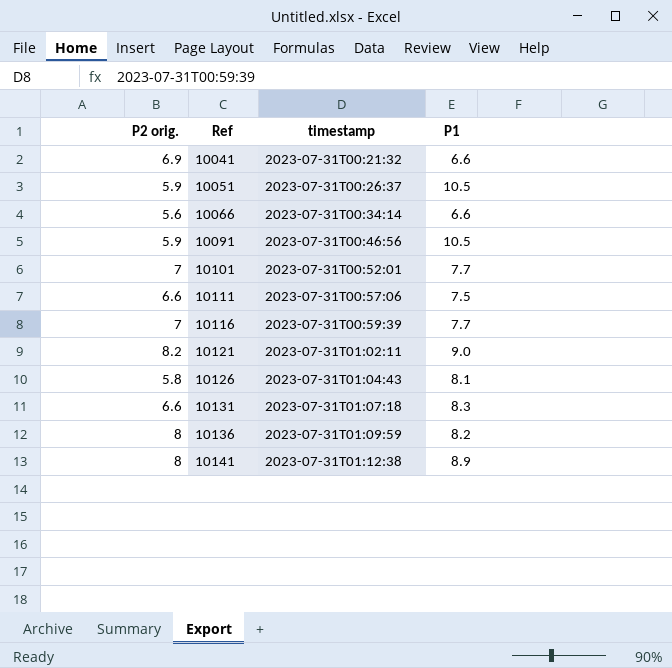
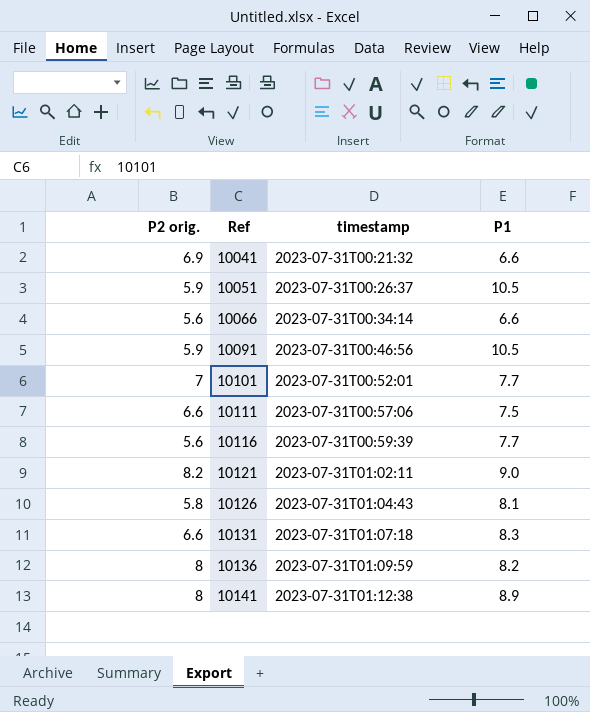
10116 | P2 orig.: 7 -> 5.6

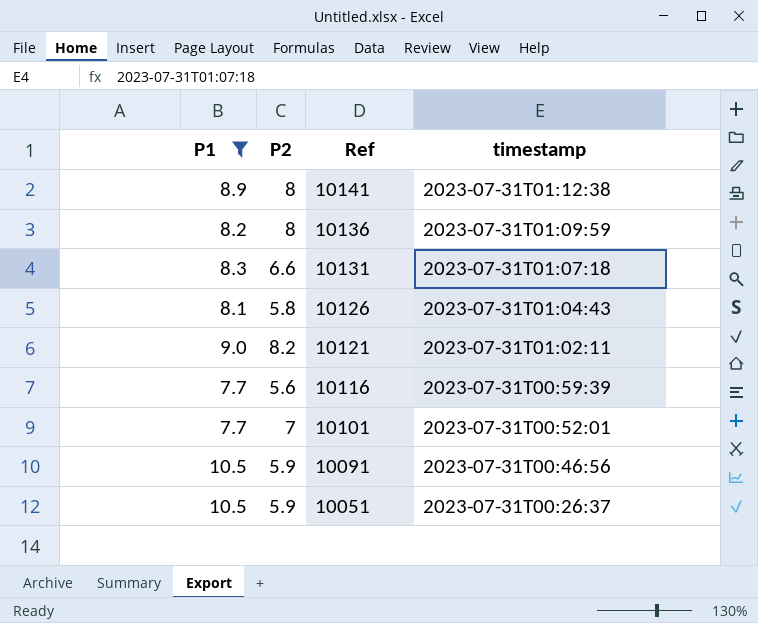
filter: none -> P1 >= 7.7
row order: Ref ascending -> Ref descending
column P1 | position: 4 -> 1
column name: P2 orig. -> P2

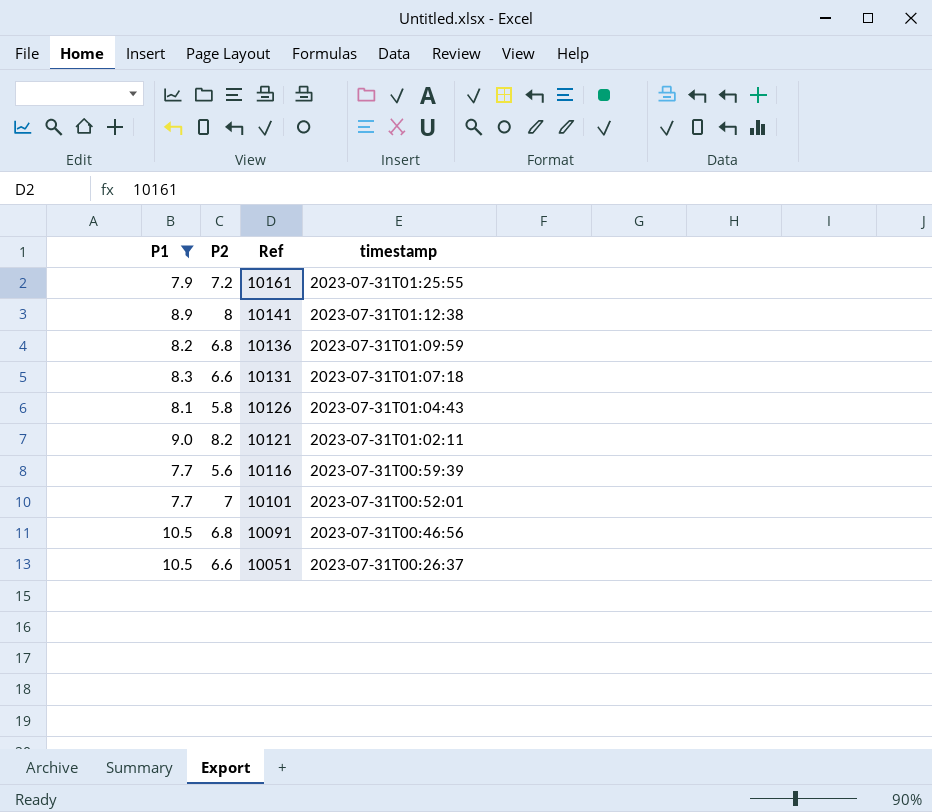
row 10161: none -> 7.9 | 7.2 | 2023-07-31T01:25:55
10136 | P2: 8 -> 6.8
10091 | P2: 5.9 -> 6.8
10051 | P2: 5.9 -> 6.6

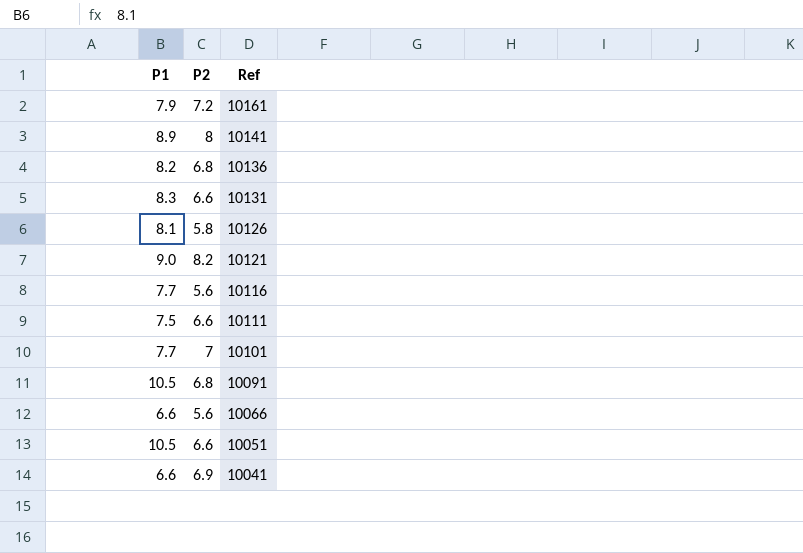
filter: P1 >= 7.7 -> none
column timestamp | position: 4 -> none

